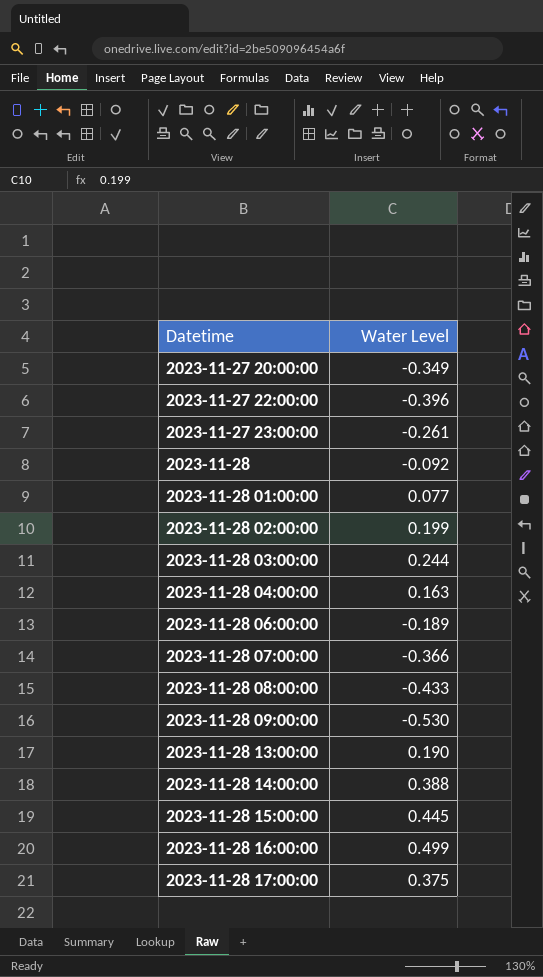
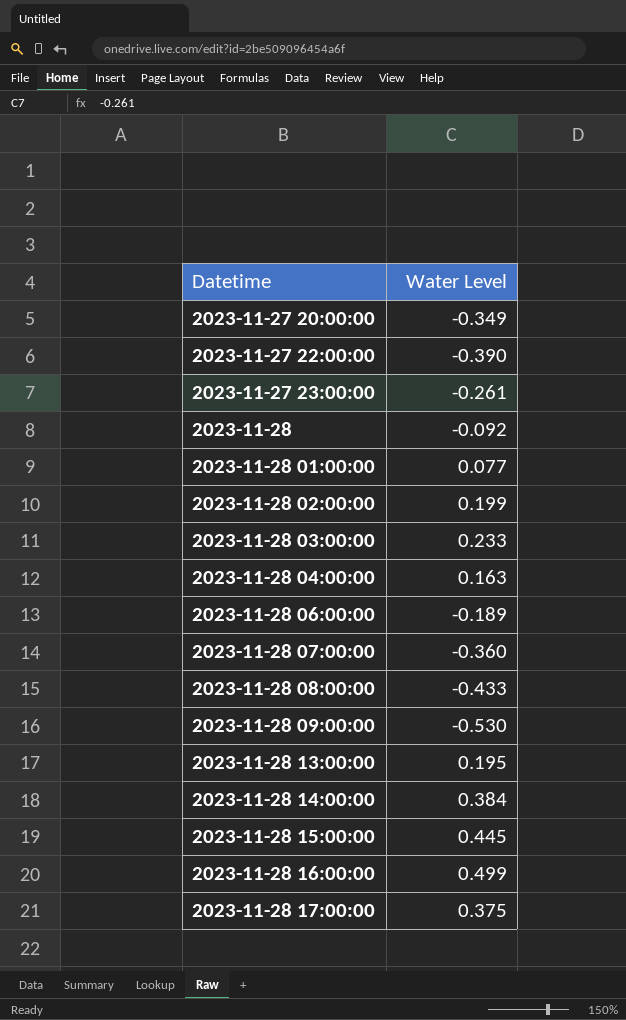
2023-11-27 22:00:00 | Water Level: -0.396 -> -0.390
2023-11-28 03:00:00 | Water Level: 0.244 -> 0.233
2023-11-28 07:00:00 | Water Level: -0.366 -> -0.360
2023-11-28 13:00:00 | Water Level: 0.190 -> 0.195
2023-11-28 14:00:00 | Water Level: 0.388 -> 0.384

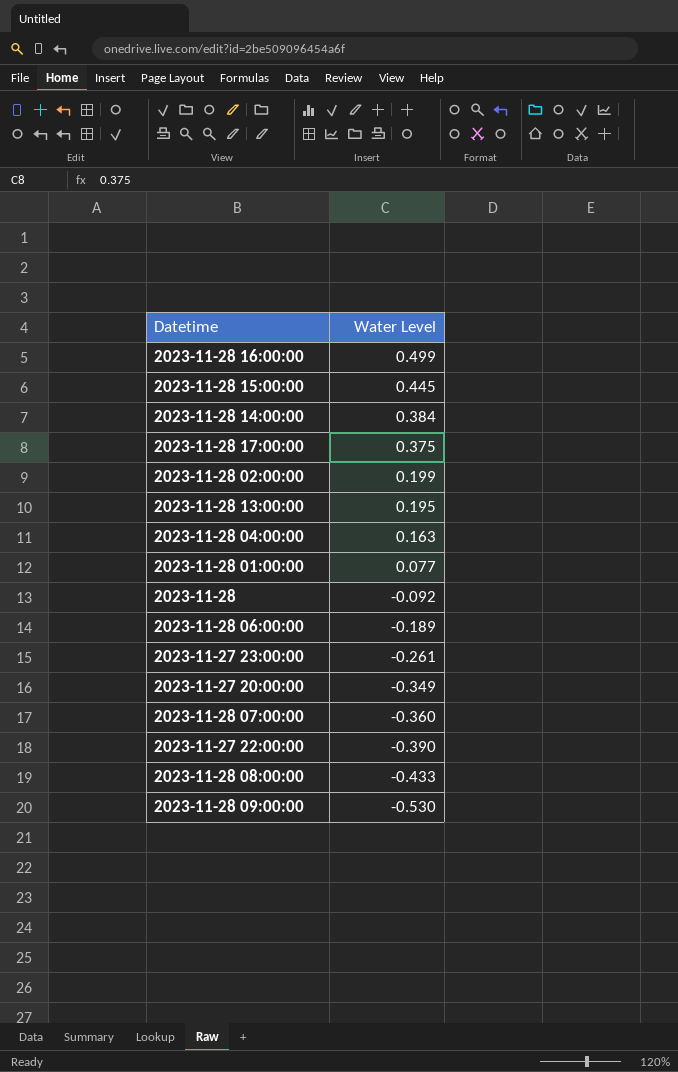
row order: Datetime ascending -> Water Level descending
row 2023-11-28 03:00:00: 0.233 -> none

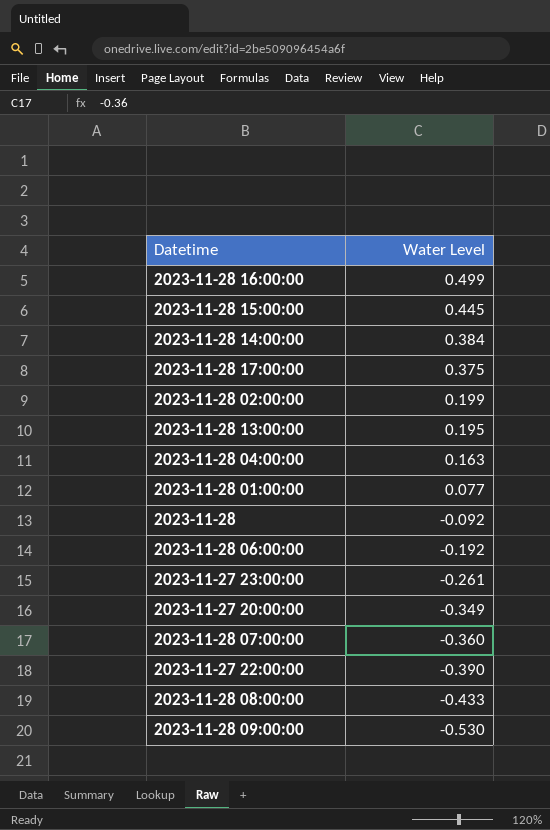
2023-11-28 06:00:00 | Water Level: -0.189 -> -0.192

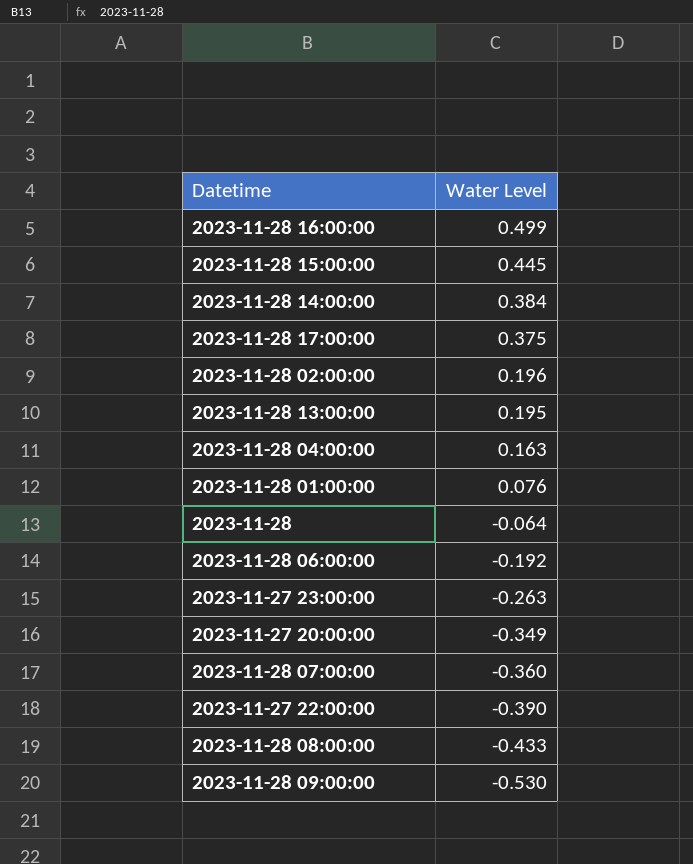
2023-11-28 02:00:00 | Water Level: 0.199 -> 0.196
2023-11-28 01:00:00 | Water Level: 0.077 -> 0.076
2023-11-28 | Water Level: -0.092 -> -0.064
2023-11-27 23:00:00 | Water Level: -0.261 -> -0.263

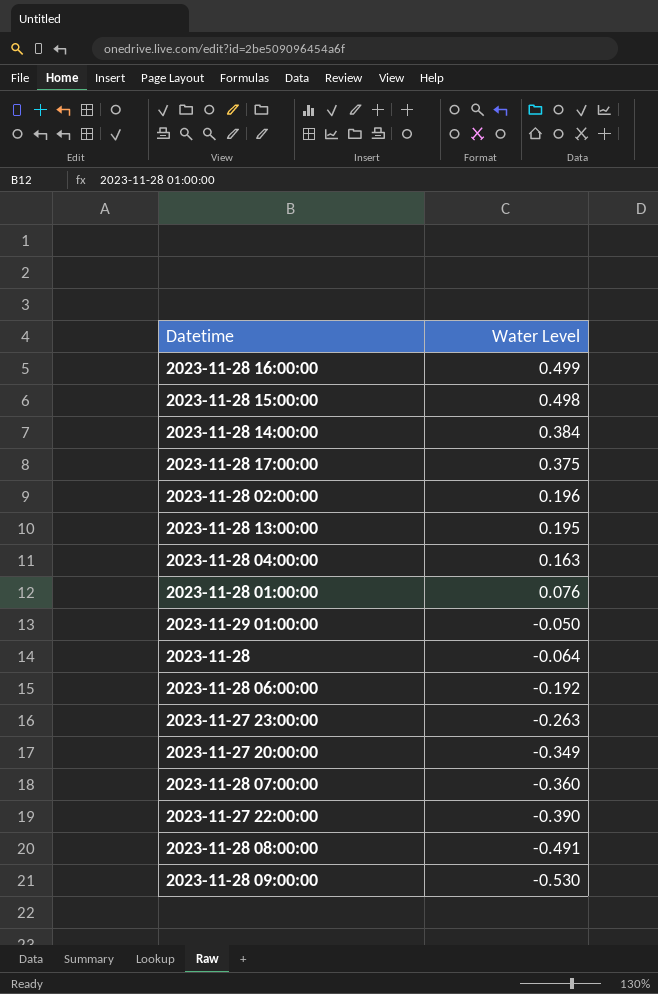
2023-11-28 15:00:00 | Water Level: 0.445 -> 0.498
row 2023-11-29 01:00:00: none -> -0.050
2023-11-28 08:00:00 | Water Level: -0.433 -> -0.491

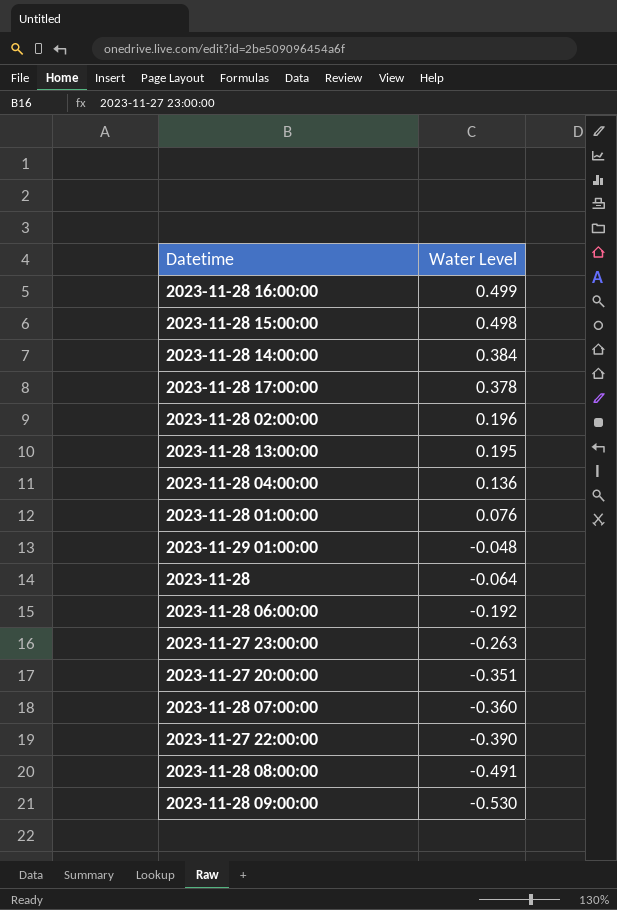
2023-11-28 17:00:00 | Water Level: 0.375 -> 0.378
2023-11-28 04:00:00 | Water Level: 0.163 -> 0.136
2023-11-29 01:00:00 | Water Level: -0.050 -> -0.048
2023-11-27 20:00:00 | Water Level: -0.349 -> -0.351

